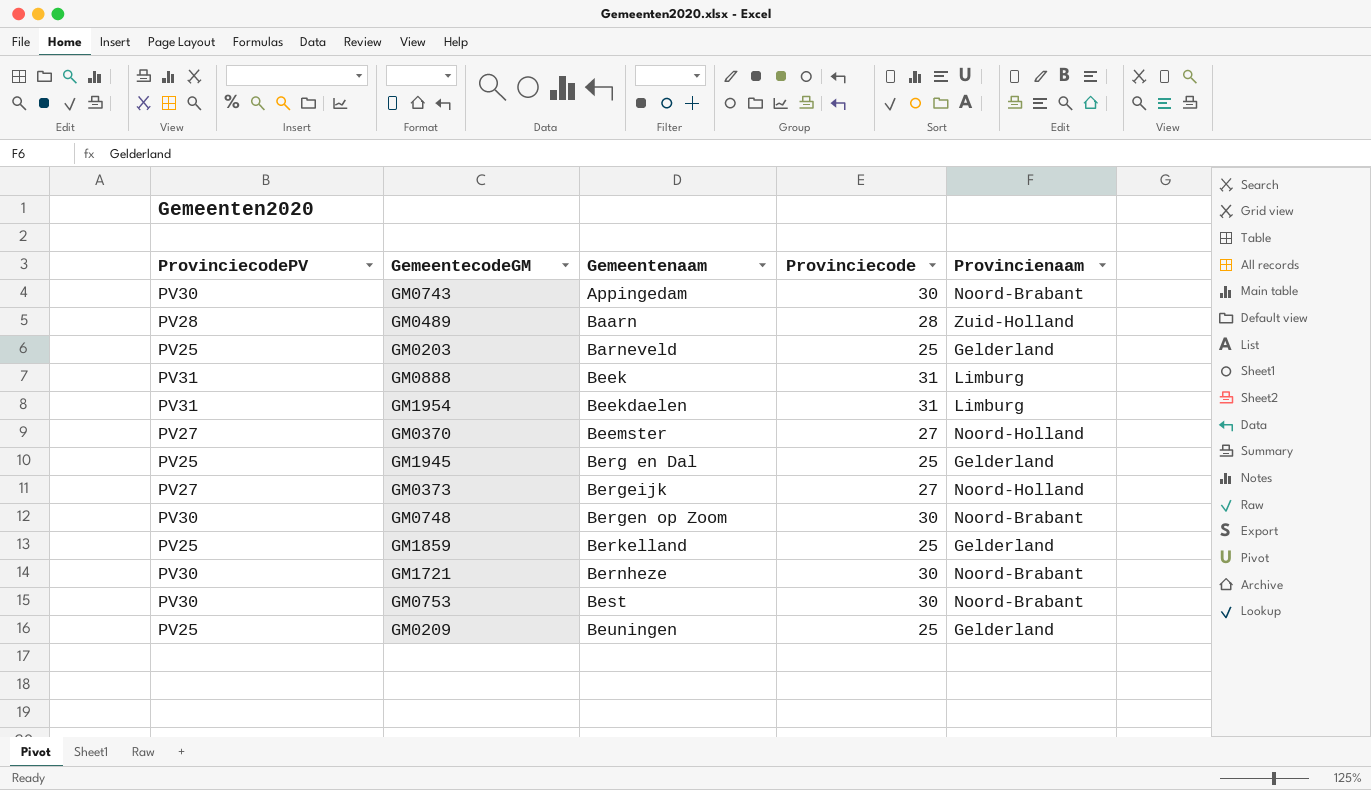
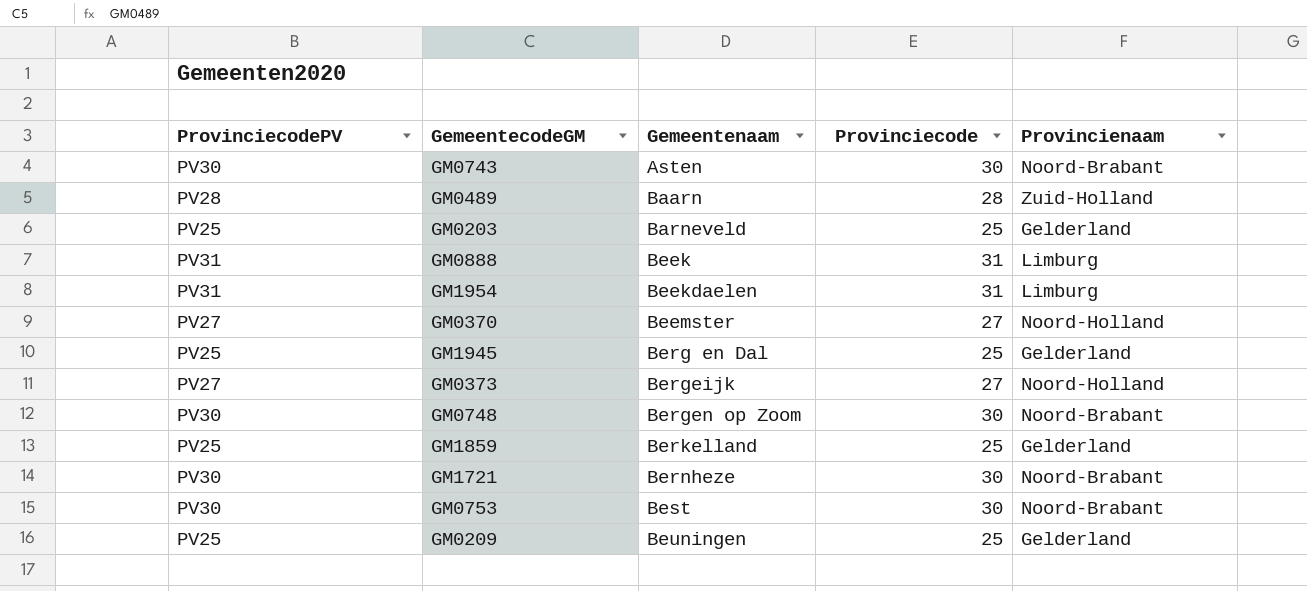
GM0743 | Gemeentenaam: Appingedam -> Asten

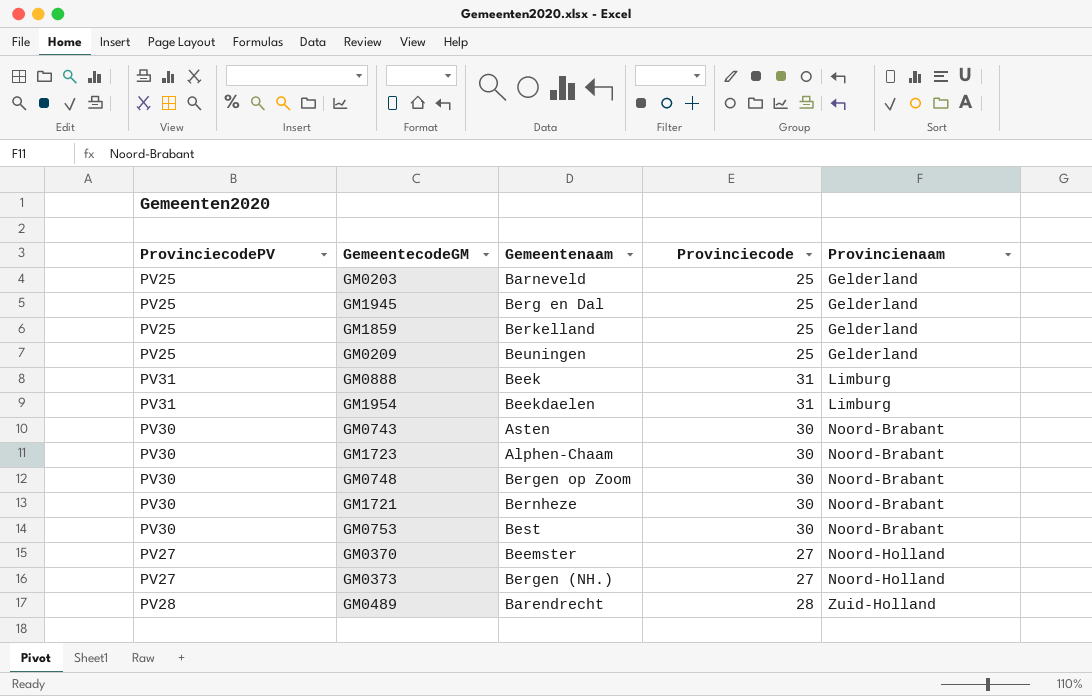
row order: Gemeentenaam ascending -> Provincienaam ascending
row GM1723: none -> PV30 | Alphen-Chaam | 30 | Noord-Brabant
GM0373 | Gemeentenaam: Bergeijk -> Bergen (NH.)
GM0489 | Gemeentenaam: Baarn -> Barendrecht

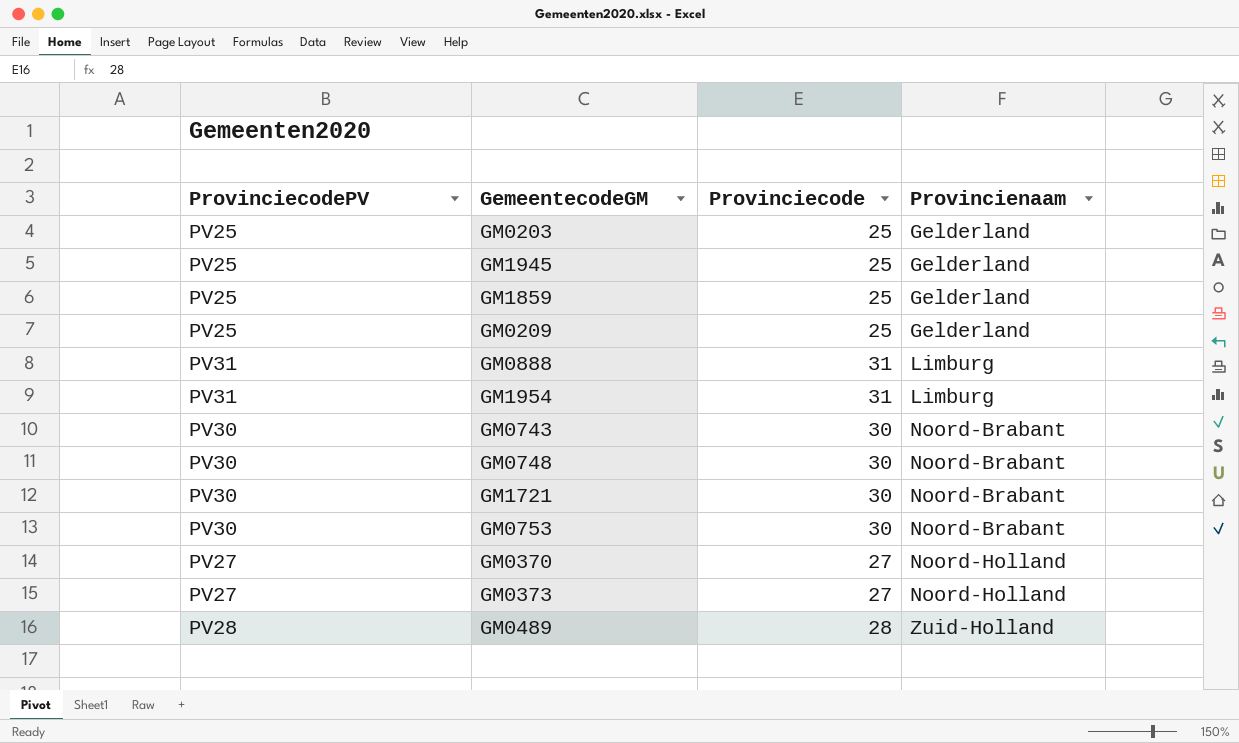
column Gemeentenaam | position: 3 -> none
row GM1723: PV30 | Alphen-Chaam | 30 | Noord-Brabant -> none

